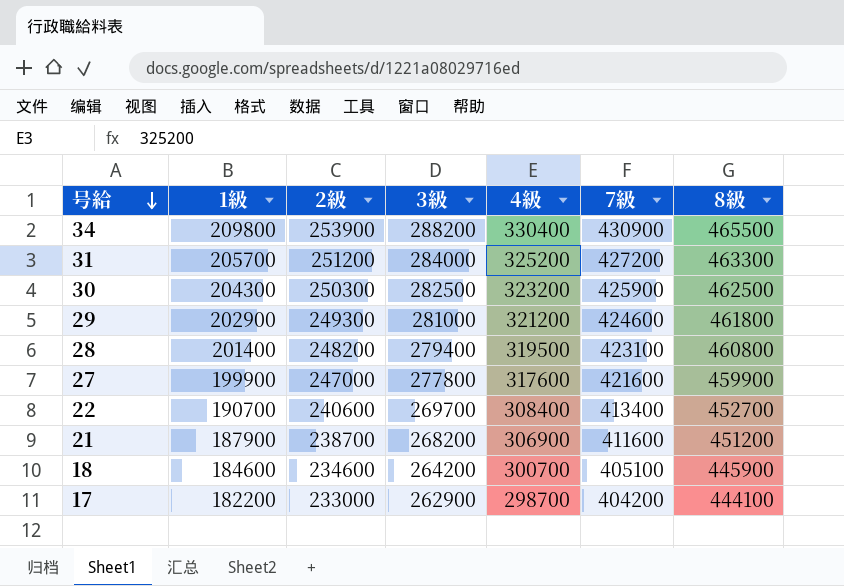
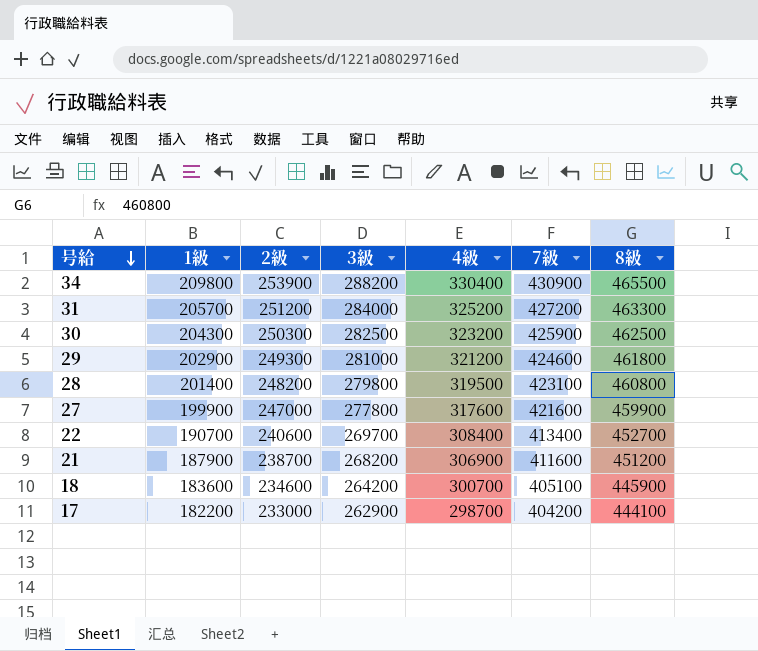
28 | 3級: 279400 -> 279800
18 | 1級: 184600 -> 183600

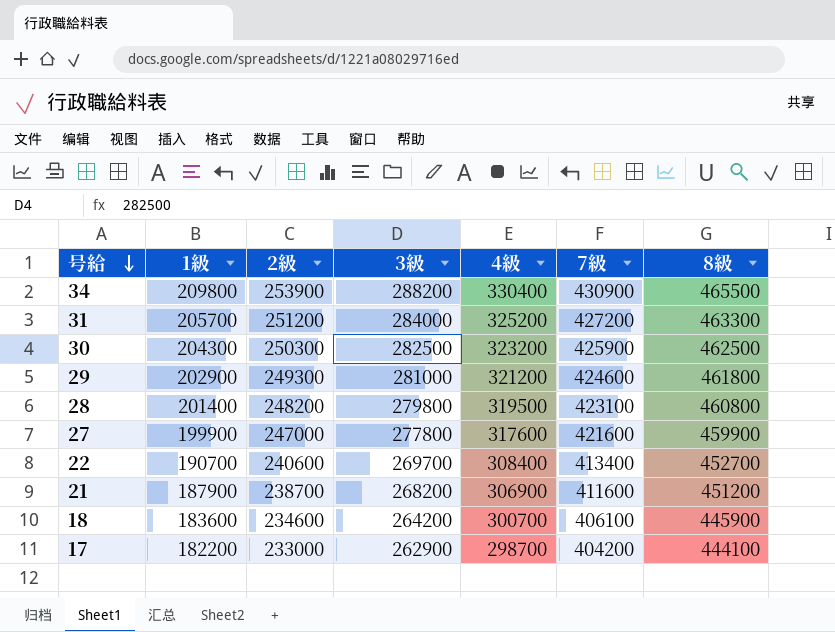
18 | 7級: 405100 -> 406100

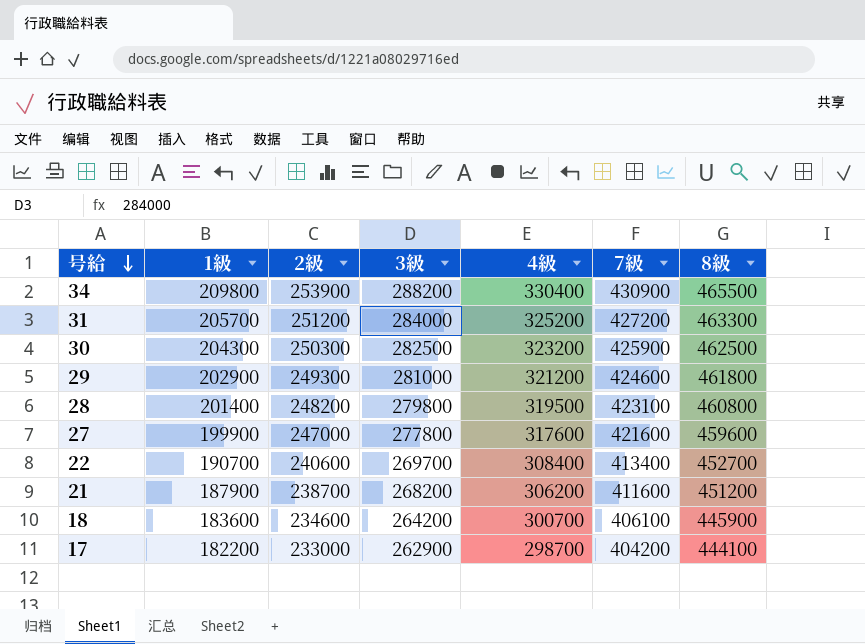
27 | 8級: 459900 -> 459600
21 | 4級: 306900 -> 306200

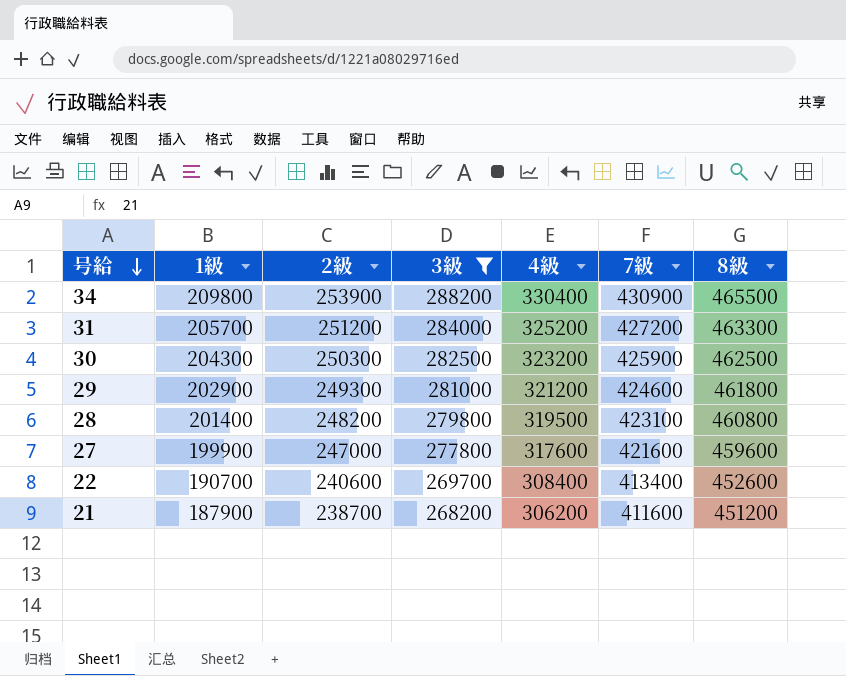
filter: none -> 3級 >= 268200
22 | 8級: 452700 -> 452600

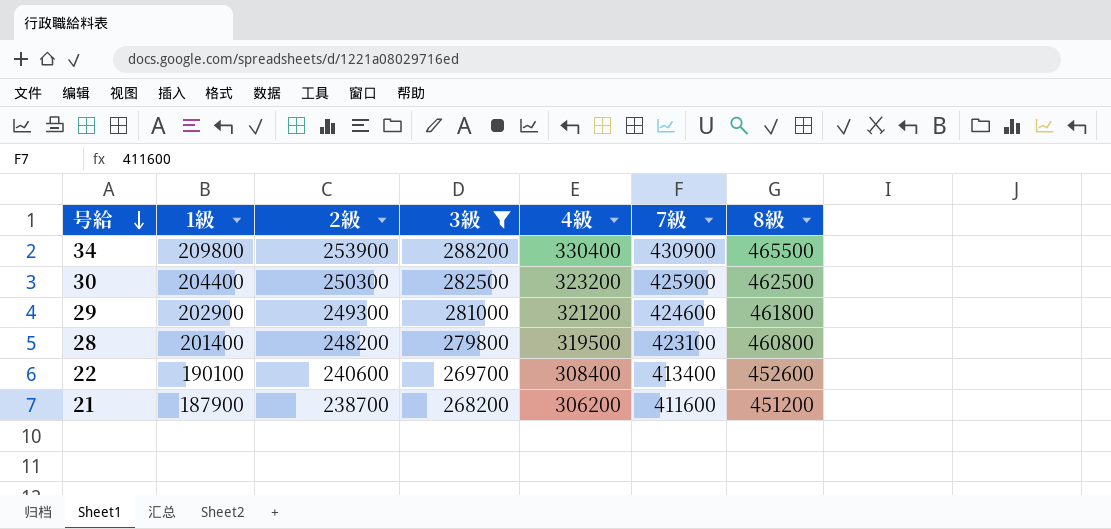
row 31: 205700 | 251200 | 284000 | 325200 | 427200 | 463300 -> none
row 27: 199900 | 247000 | 277800 | 317600 | 421600 | 459600 -> none
30 | 1級: 204300 -> 204400
22 | 1級: 190700 -> 190100

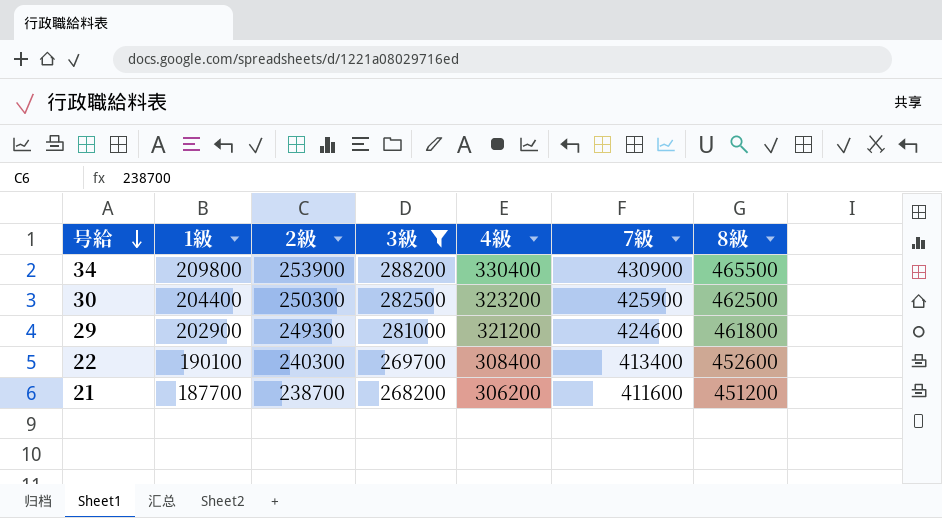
row 28: 201400 | 248200 | 279800 | 319500 | 423100 | 460800 -> none
22 | 2級: 240600 -> 240300
21 | 1級: 187900 -> 187700

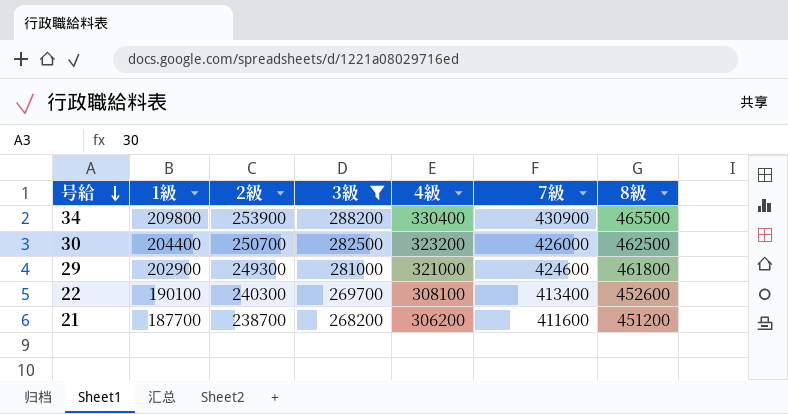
30 | 2級: 250300 -> 250700
30 | 7級: 425900 -> 426000
29 | 4級: 321200 -> 321000
22 | 4級: 308400 -> 308100

